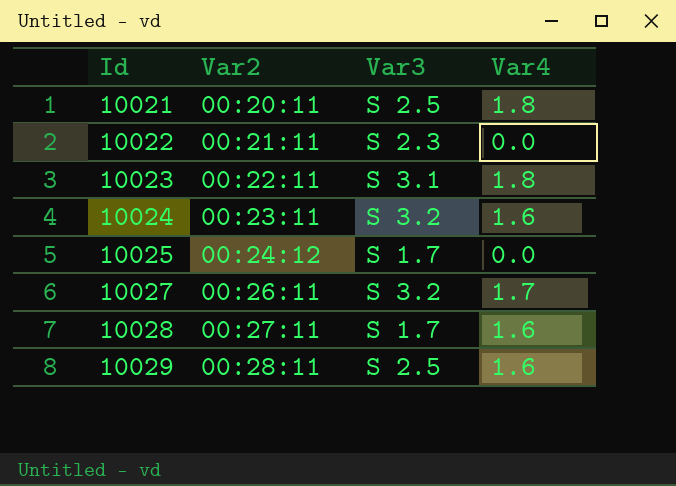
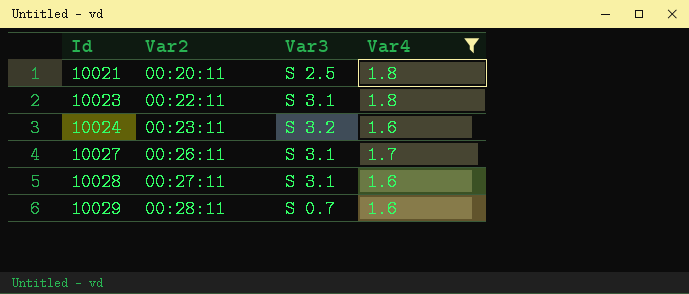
filter: none -> Var4 != 0.0
10027 | Var3: S 3.2 -> S 3.1
10028 | Var3: S 1.7 -> S 3.1
10029 | Var3: S 2.5 -> S 0.7

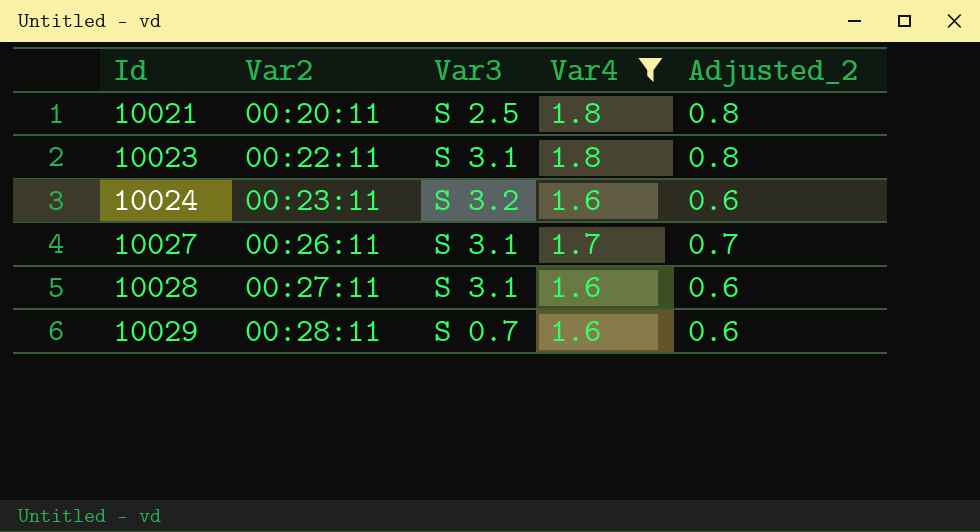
column Adjusted_2 | formula: none -> [Var4] - 1

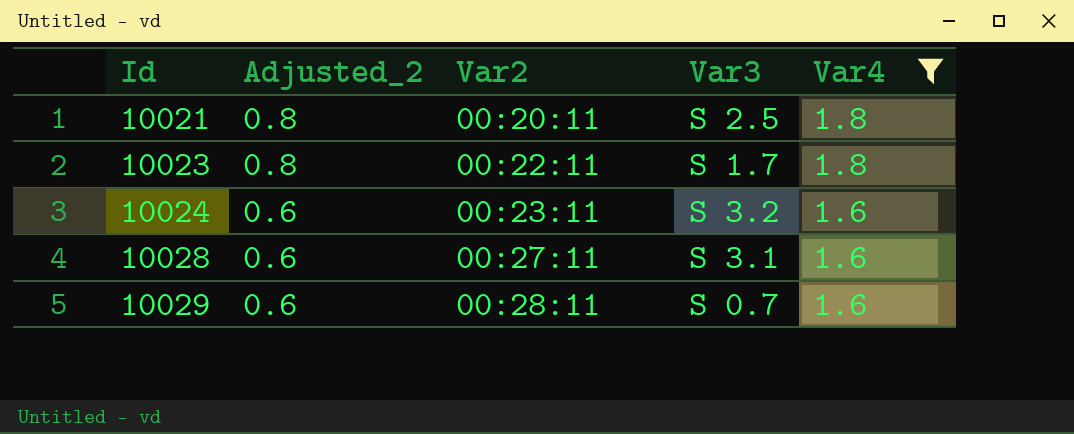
column Adjusted_2 | position: 5 -> 2
row 10027: 00:26:11 | S 3.1 | 1.7 | 0.7 -> none
10023 | Var3: S 3.1 -> S 1.7

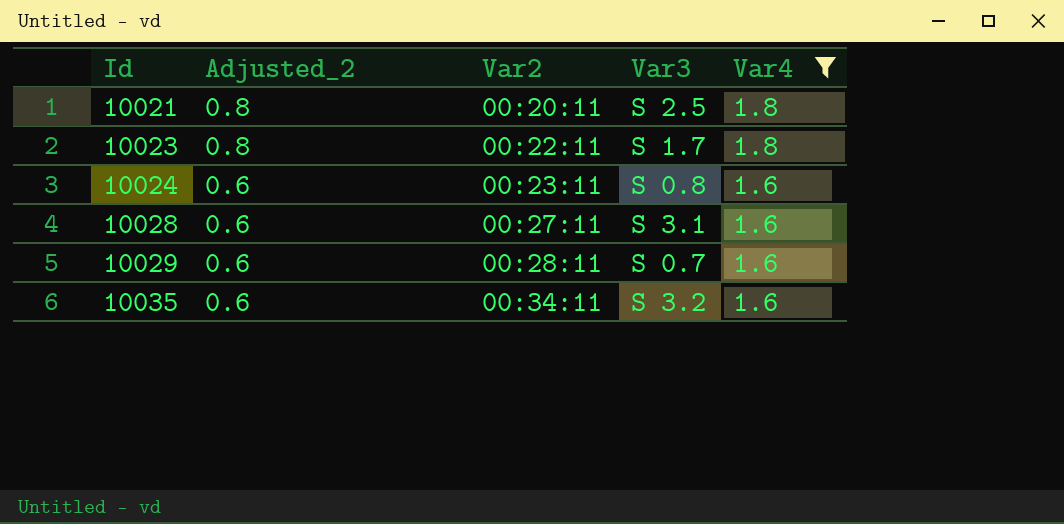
10024 | Var3: S 3.2 -> S 0.8
row 10035: none -> 0.6 | 00:34:11 | S 3.2 | 1.6

